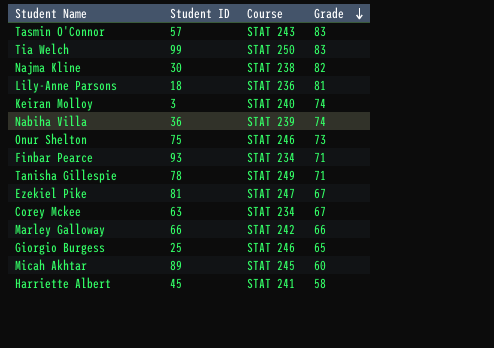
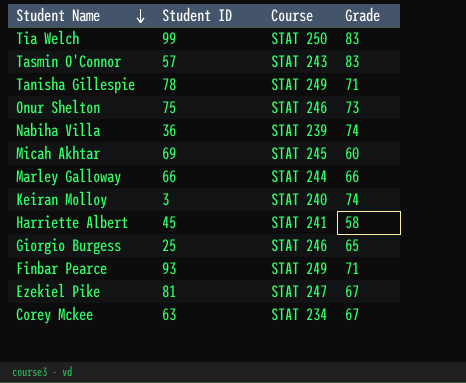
row order: Grade descending -> Student Name descending
row Najma Kline: 30 | STAT 238 | 82 -> none
row Lily-Anne Parsons: 18 | STAT 236 | 81 -> none
Micah Akhtar | Student ID: 89 -> 69
Marley Galloway | Course: STAT 242 -> STAT 244
Finbar Pearce | Course: STAT 234 -> STAT 249

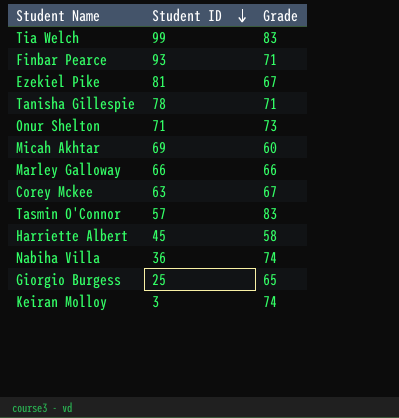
row order: Student Name descending -> Student ID descending
column Course | position: 3 -> none
Onur Shelton | Student ID: 75 -> 71

